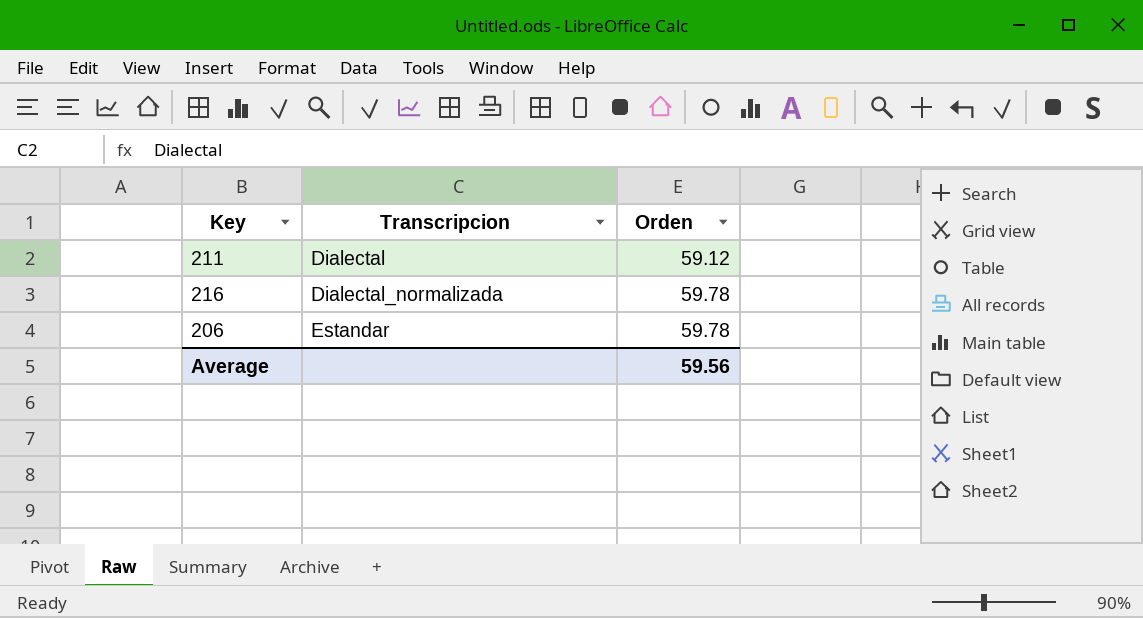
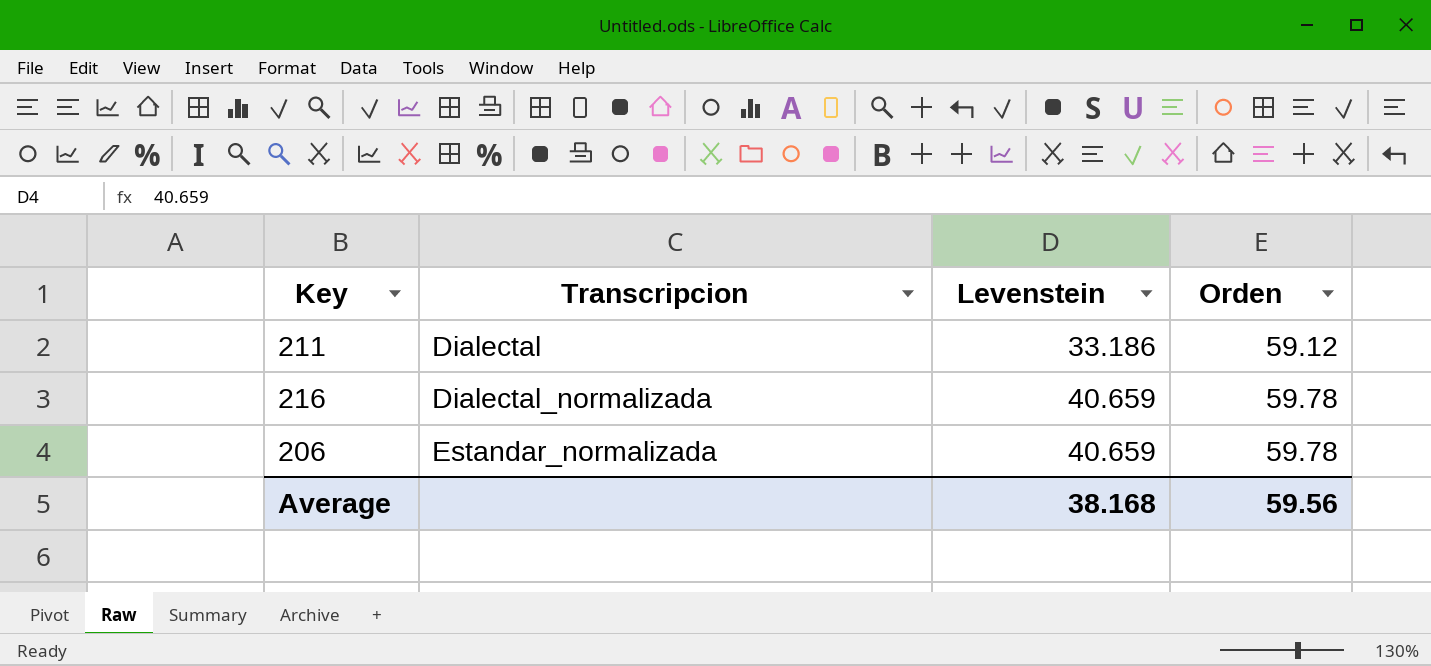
column Levenstein | position: none -> 3
206 | Transcripcion: Estandar -> Estandar_normalizada

